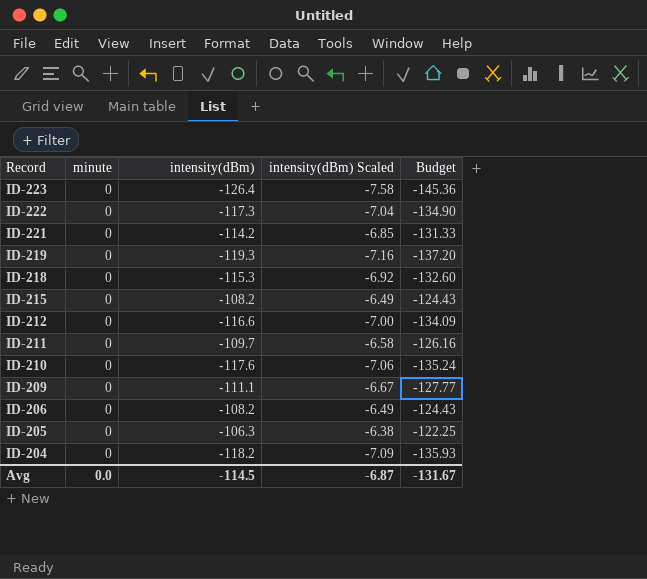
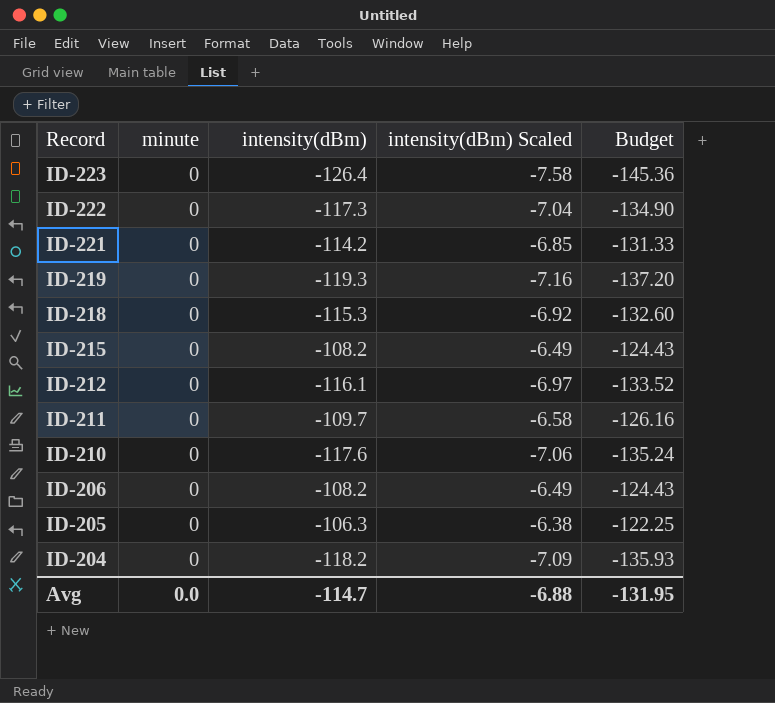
row ID-209: 0 | -111.1 | -6.67 | -127.77 -> none
ID-212 | intensity(dBm): -116.6 -> -116.1
ID-212 | intensity(dBm) Scaled: -7.00 -> -6.97
ID-212 | Budget: -134.09 -> -133.52
Avg | intensity(dBm): -114.5 -> -114.7
Avg | intensity(dBm) Scaled: -6.87 -> -6.88
Avg | Budget: -131.67 -> -131.95

